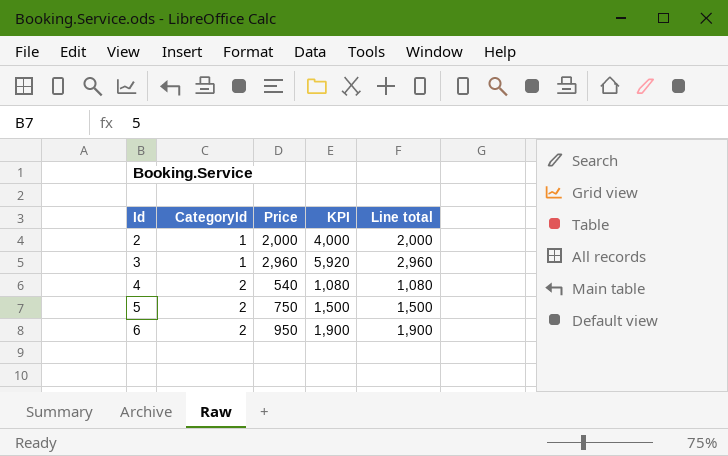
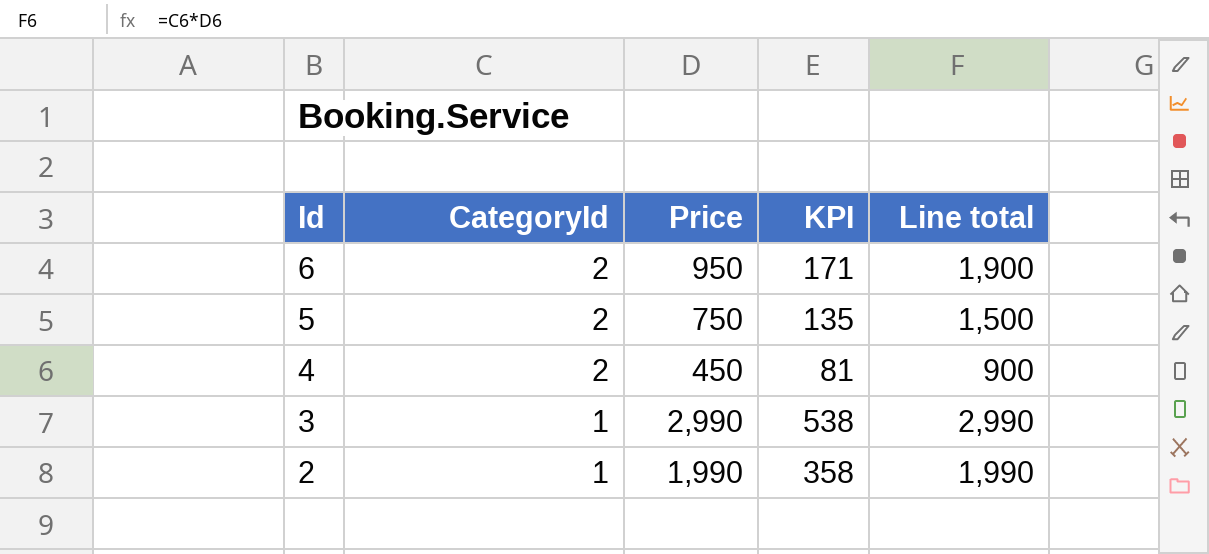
row order: Id ascending -> Id descending
column KPI | formula: [Price] * 2 -> [Price] * 0.18
4 | Price: 540 -> 450
4 | Line total: 1,080 -> 900
3 | Price: 2,960 -> 2,990
3 | Line total: 2,960 -> 2,990
2 | Price: 2,000 -> 1,990
2 | Line total: 2,000 -> 1,990

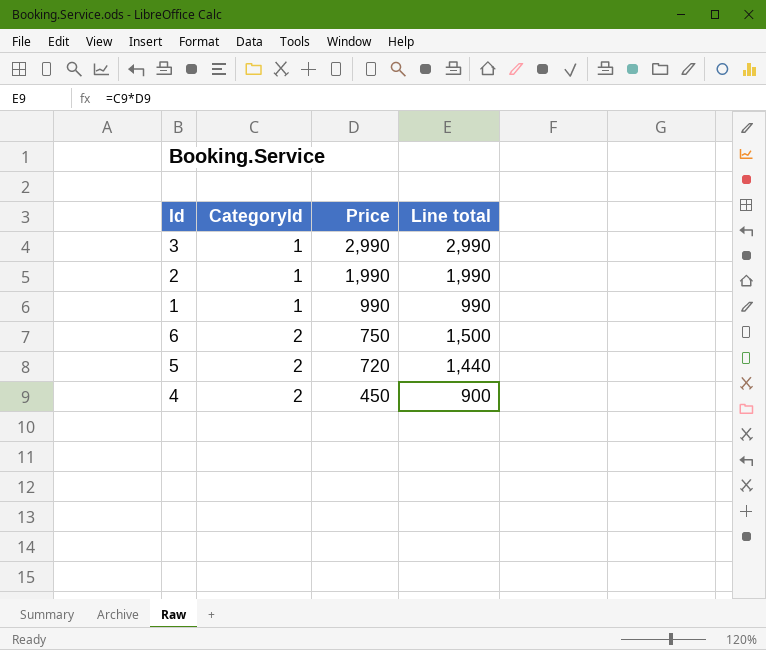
row order: Id descending -> CategoryId ascending
column KPI | formula: [Price] * 0.18 -> none
row 1: none -> 1 | 990 | 990
6 | Price: 950 -> 750
6 | Line total: 1,900 -> 1,500
5 | Price: 750 -> 720
5 | Line total: 1,500 -> 1,440

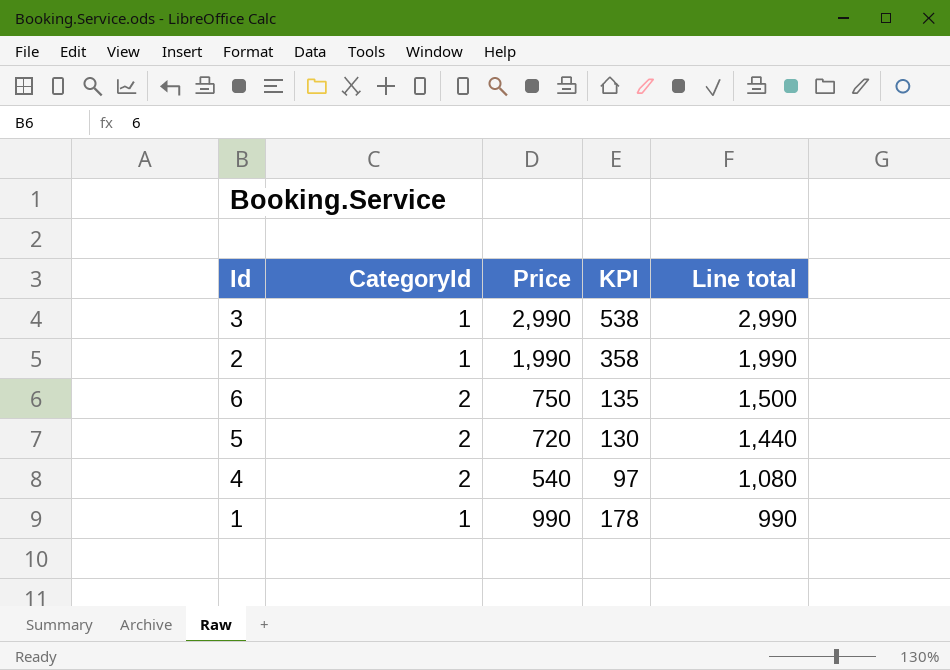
row order: CategoryId ascending -> Line total descending
column KPI | formula: none -> [Price] * 0.18
4 | Price: 450 -> 540
4 | Line total: 900 -> 1,080

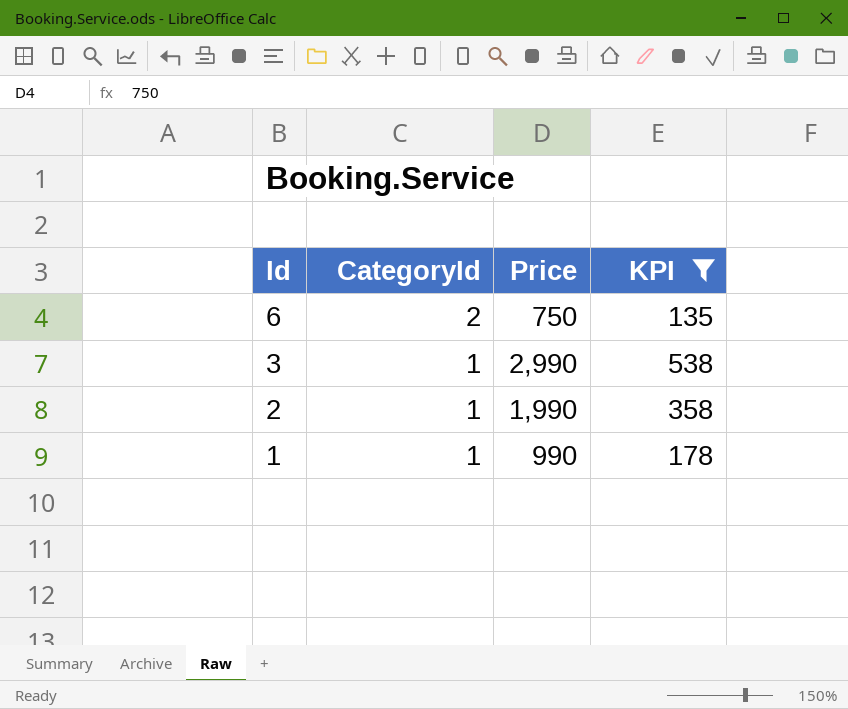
filter: none -> KPI >= 135
row order: Line total descending -> Id descending
column Line total | formula: [CategoryId] * [Price] -> none

